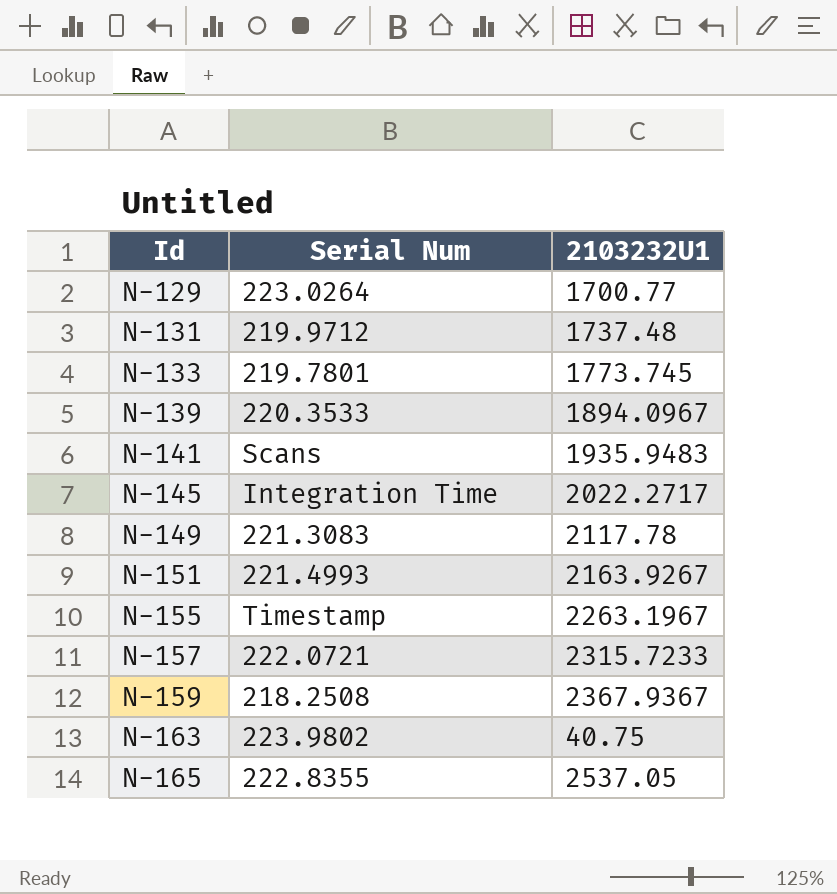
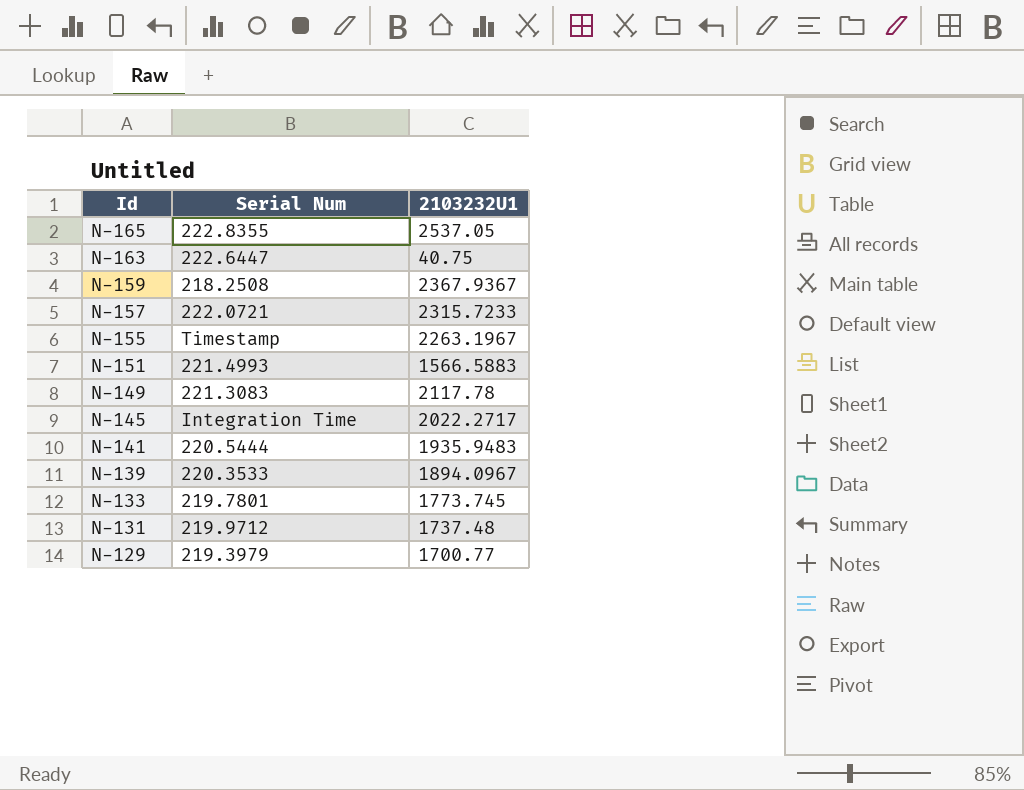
row order: Id ascending -> Id descending
N-163 | Serial Num: 223.9802 -> 222.6447
N-151 | 2103232U1: 2163.9267 -> 1566.5883
N-141 | Serial Num: Scans -> 220.5444
N-129 | Serial Num: 223.0264 -> 219.3979

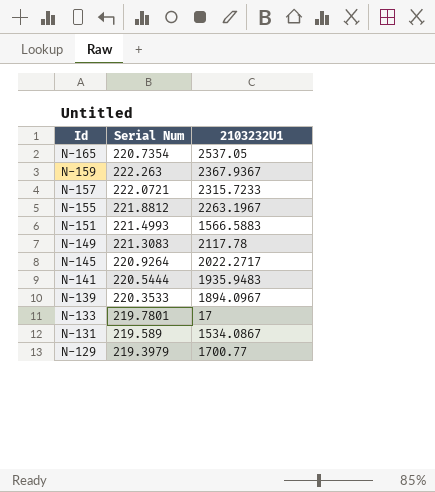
row N-163: 222.6447 | 40.75 -> none
N-165 | Serial Num: 222.8355 -> 220.7354
N-159 | Serial Num: 218.2508 -> 222.263
N-155 | Serial Num: Timestamp -> 221.8812
N-145 | Serial Num: Integration Time -> 220.9264
N-133 | 2103232U1: 1773.745 -> 17
N-131 | Serial Num: 219.9712 -> 219.589
N-131 | 2103232U1: 1737.48 -> 1534.0867

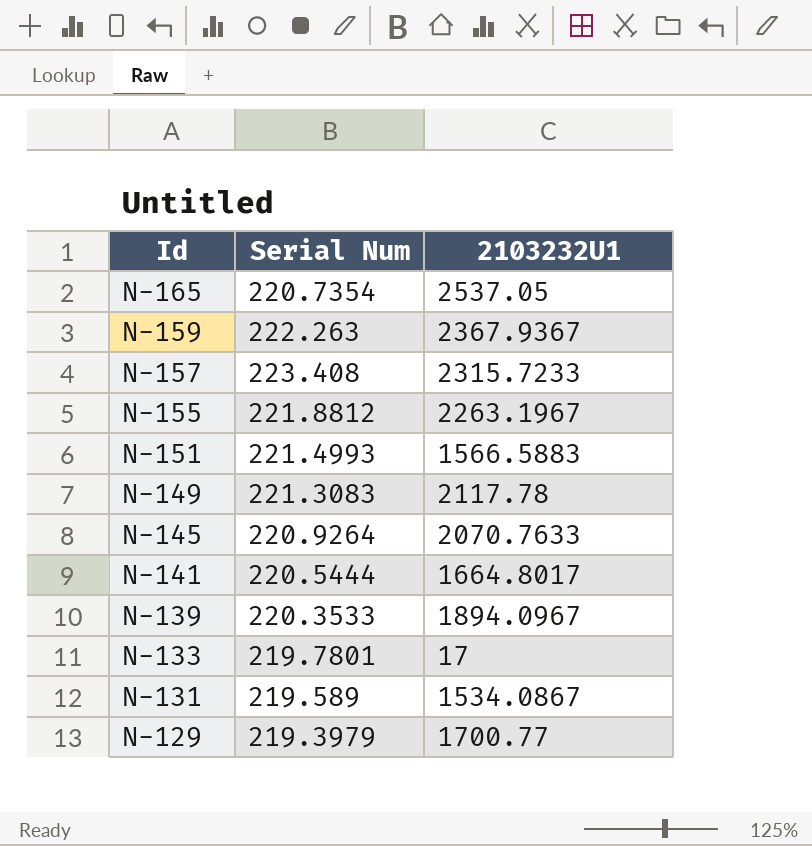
N-157 | Serial Num: 222.0721 -> 223.408
N-145 | 2103232U1: 2022.2717 -> 2070.7633
N-141 | 2103232U1: 1935.9483 -> 1664.8017

